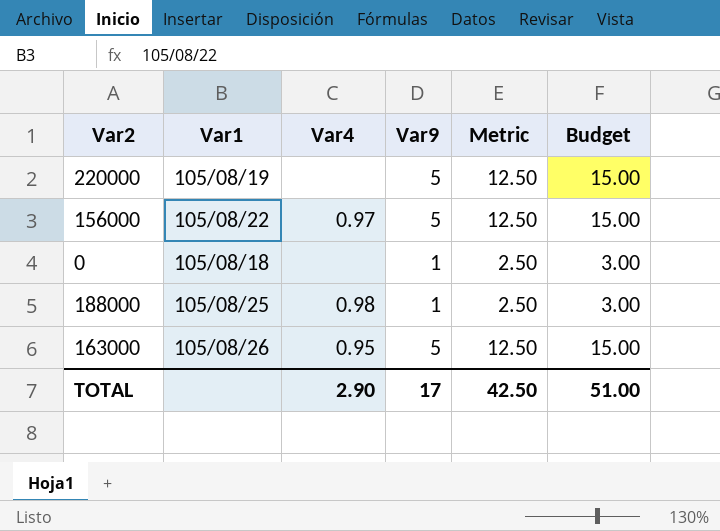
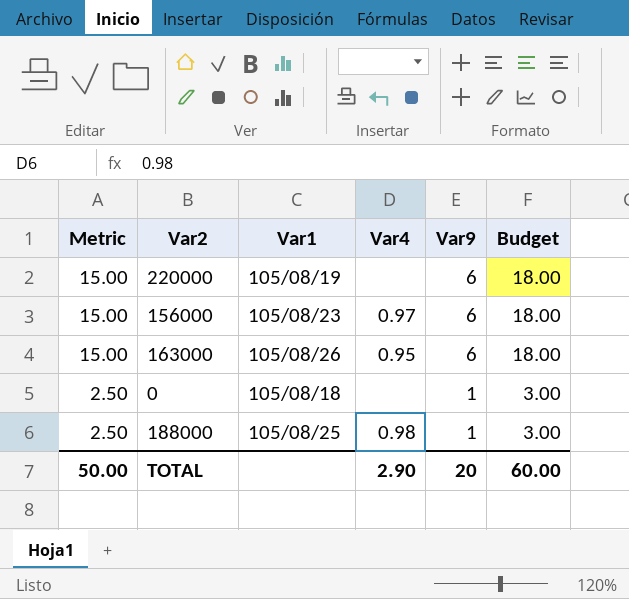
row order: none -> Metric descending
column Metric | position: 5 -> 1
220000 | Metric: 12.50 -> 15.00
220000 | Var9: 5 -> 6
220000 | Budget: 15.00 -> 18.00
156000 | Metric: 12.50 -> 15.00
156000 | Var1: 105/08/22 -> 105/08/23
156000 | Var9: 5 -> 6
156000 | Budget: 15.00 -> 18.00
163000 | Metric: 12.50 -> 15.00
163000 | Var9: 5 -> 6
163000 | Budget: 15.00 -> 18.00
TOTAL | Metric: 42.50 -> 50.00
TOTAL | Var9: 17 -> 20
TOTAL | Budget: 51.00 -> 60.00

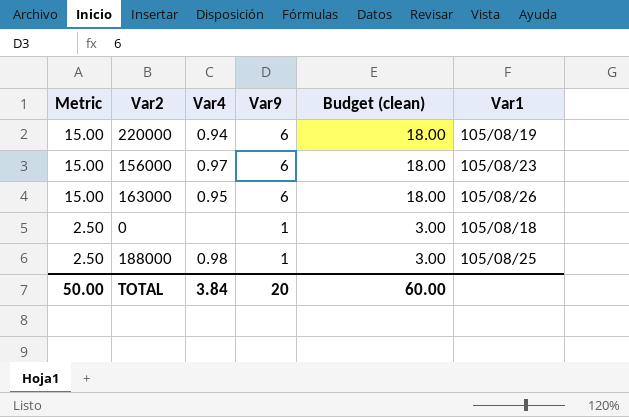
column name: Budget -> Budget (clean)
column Var1 | position: 3 -> 6
220000 | Var4: none -> 0.94
TOTAL | Var4: 2.90 -> 3.84

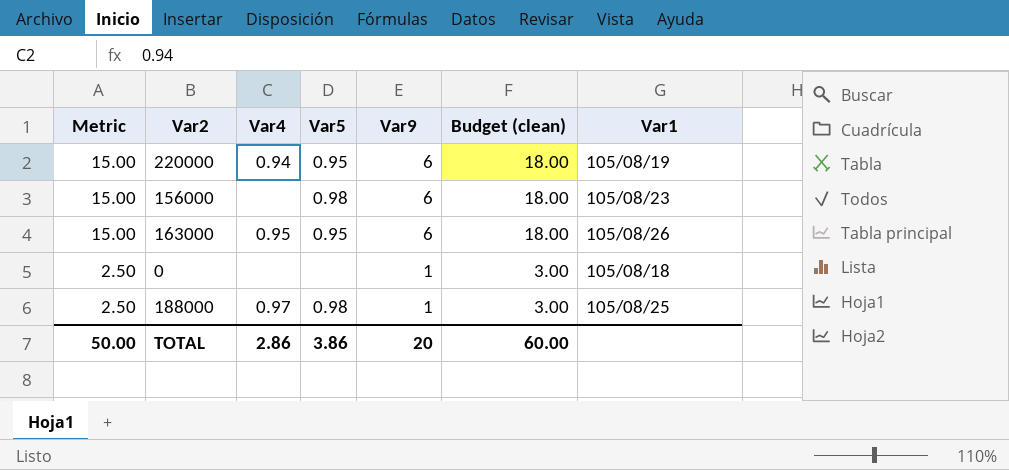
column Var5 | position: none -> 4
156000 | Var4: 0.97 -> none
188000 | Var4: 0.98 -> 0.97
TOTAL | Var4: 3.84 -> 2.86

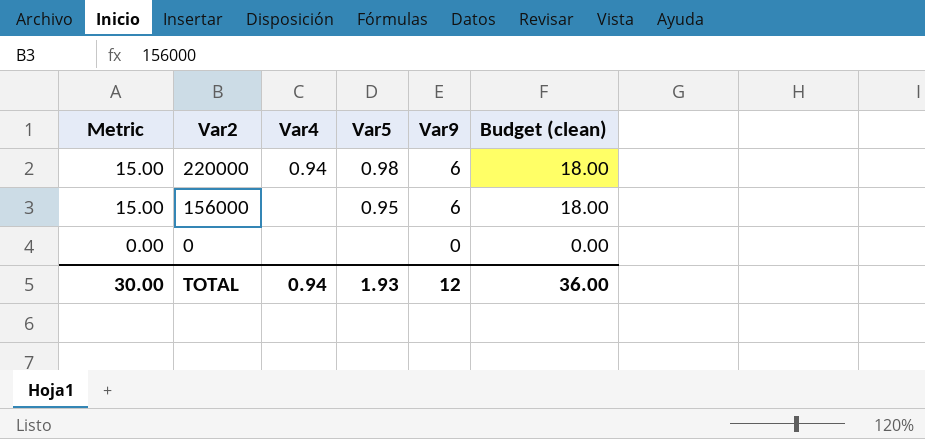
column Var1 | position: 7 -> none
row 163000: 15.00 | 0.95 | 0.95 | 6 | 18.00 | 105/08/26 -> none
row 188000: 2.50 | 0.97 | 0.98 | 1 | 3.00 | 105/08/25 -> none
220000 | Var5: 0.95 -> 0.98
156000 | Var5: 0.98 -> 0.95
0 | Metric: 2.50 -> 0.00
0 | Var9: 1 -> 0
0 | Budget (clean): 3.00 -> 0.00
TOTAL | Metric: 50.00 -> 30.00
TOTAL | Var4: 2.86 -> 0.94
TOTAL | Var5: 3.86 -> 1.93
TOTAL | Var9: 20 -> 12
TOTAL | Budget (clean): 60.00 -> 36.00

